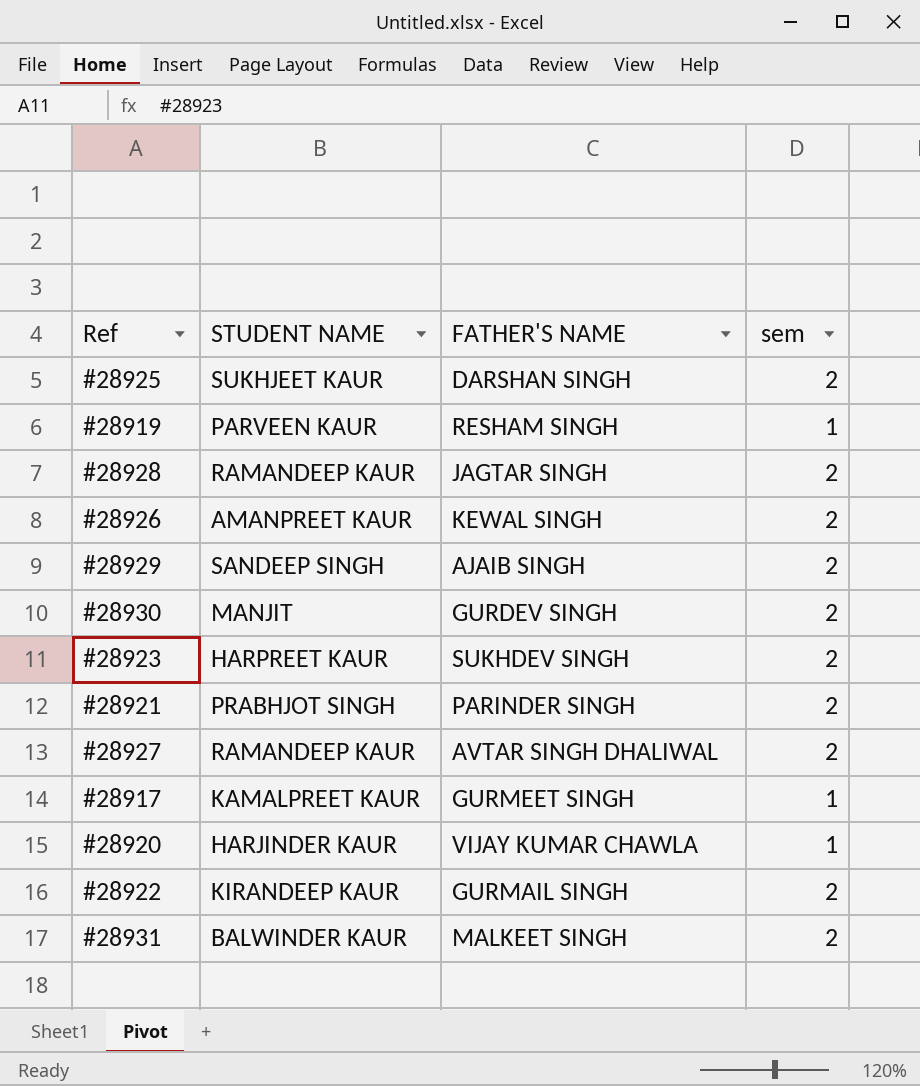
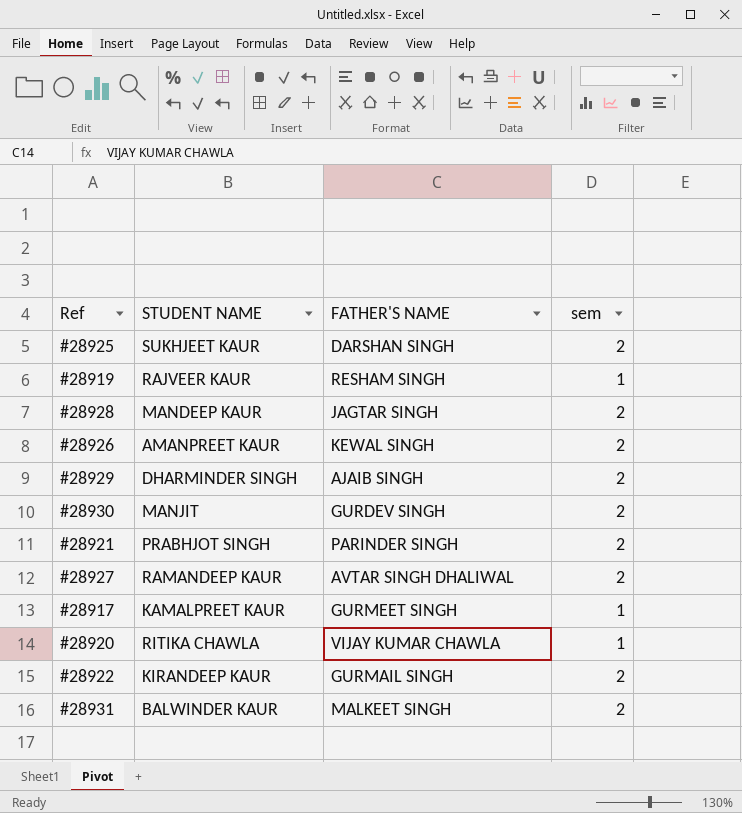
row #28923: HARPREET KAUR | SUKHDEV SINGH | 2 -> none
#28919 | STUDENT NAME: PARVEEN KAUR -> RAJVEER KAUR
#28928 | STUDENT NAME: RAMANDEEP KAUR -> MANDEEP KAUR
#28929 | STUDENT NAME: SANDEEP SINGH -> DHARMINDER SINGH
#28920 | STUDENT NAME: HARJINDER KAUR -> RITIKA CHAWLA

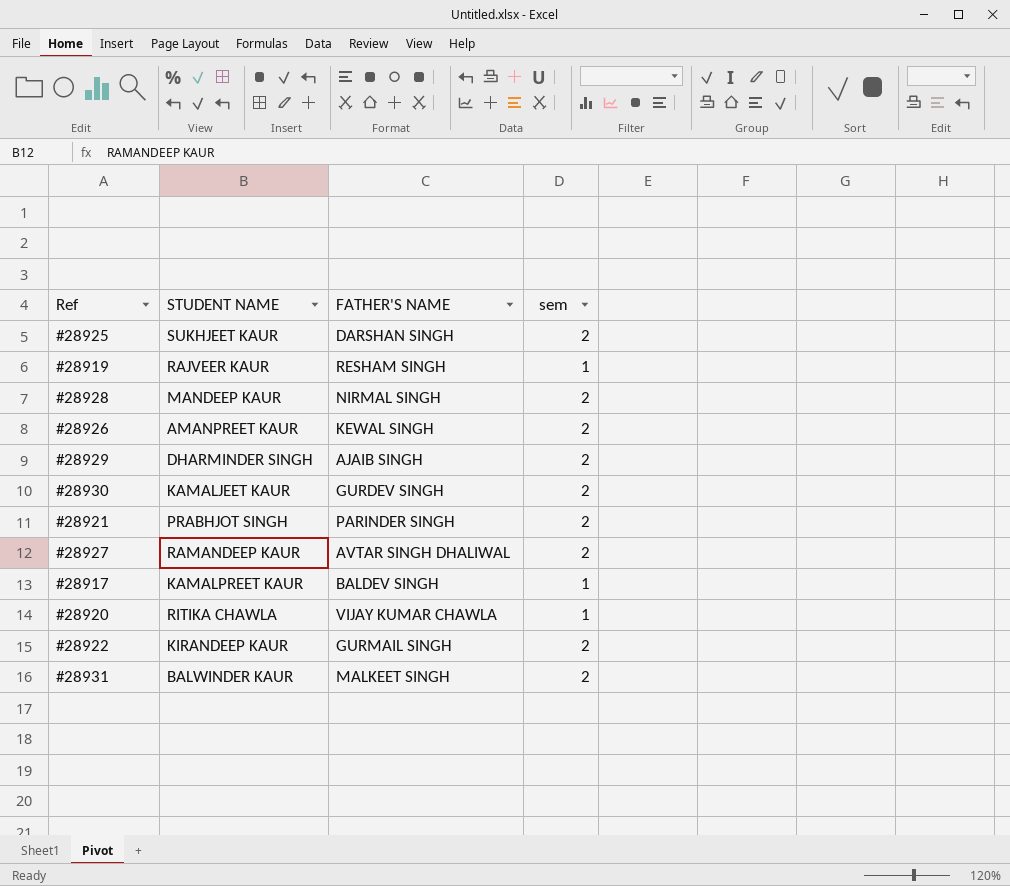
#28928 | FATHER'S NAME: JAGTAR SINGH -> NIRMAL SINGH
#28930 | STUDENT NAME: MANJIT -> KAMALJEET KAUR
#28917 | FATHER'S NAME: GURMEET SINGH -> BALDEV SINGH

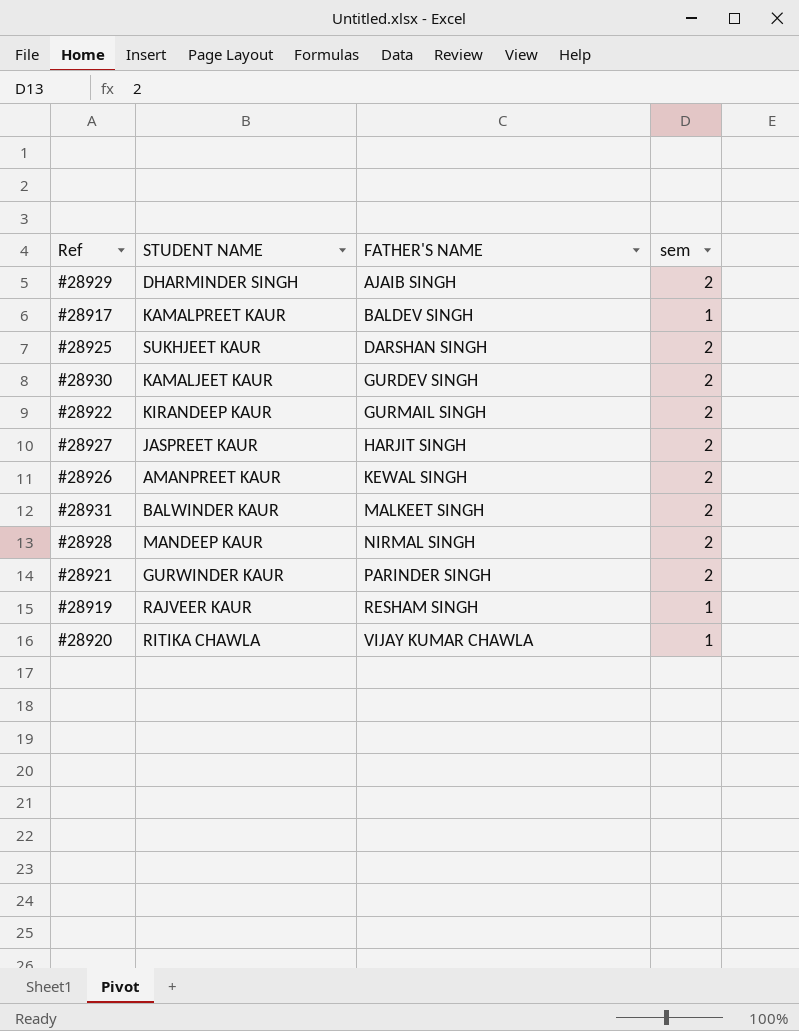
row order: none -> FATHER'S NAME ascending
#28927 | STUDENT NAME: RAMANDEEP KAUR -> JASPREET KAUR
#28927 | FATHER'S NAME: AVTAR SINGH DHALIWAL -> HARJIT SINGH
#28921 | STUDENT NAME: PRABHJOT SINGH -> GURWINDER KAUR

